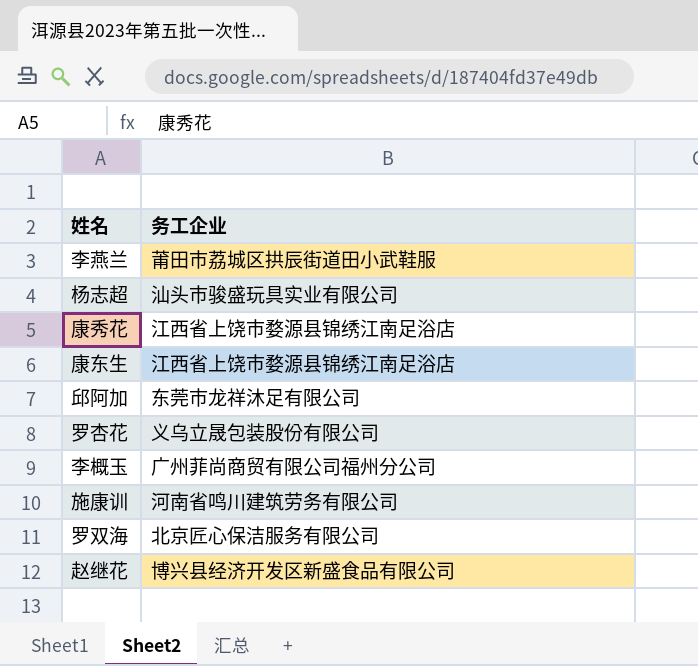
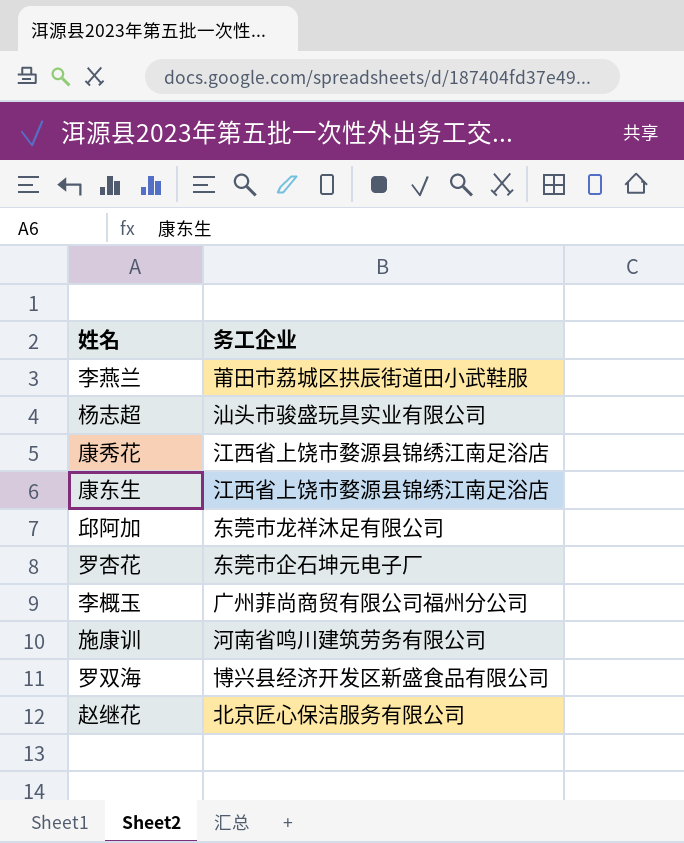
罗杏花 | 务工企业: 义乌立晟包装股份有限公司 -> 东莞市企石坤元电子厂
罗双海 | 务工企业: 北京匠心保洁服务有限公司 -> 博兴县经济开发区新盛食品有限公司
赵继花 | 务工企业: 博兴县经济开发区新盛食品有限公司 -> 北京匠心保洁服务有限公司

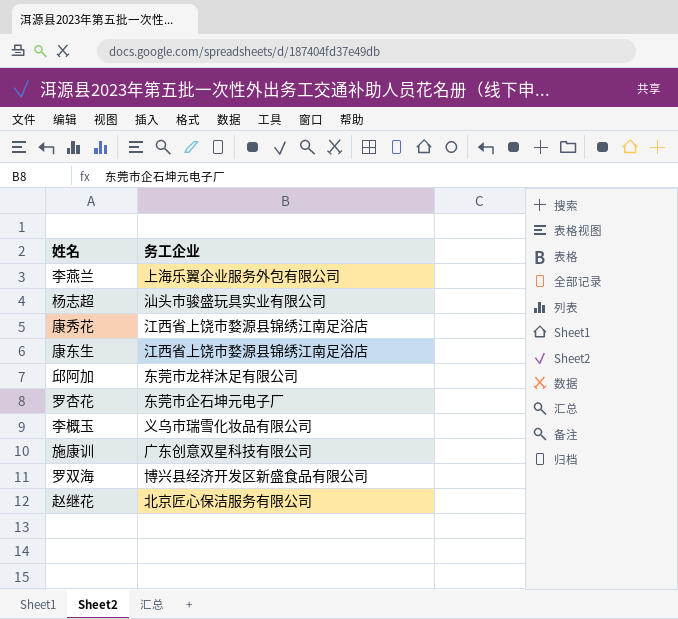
李燕兰 | 务工企业: 莆田市荔城区拱辰街道田小武鞋服 -> 上海乐翼企业服务外包有限公司
李概玉 | 务工企业: 广州菲尚商贸有限公司福州分公司 -> 义乌市瑞雪化妆品有限公司
施康训 | 务工企业: 河南省鸣川建筑劳务有限公司 -> 广东创意双星科技有限公司

